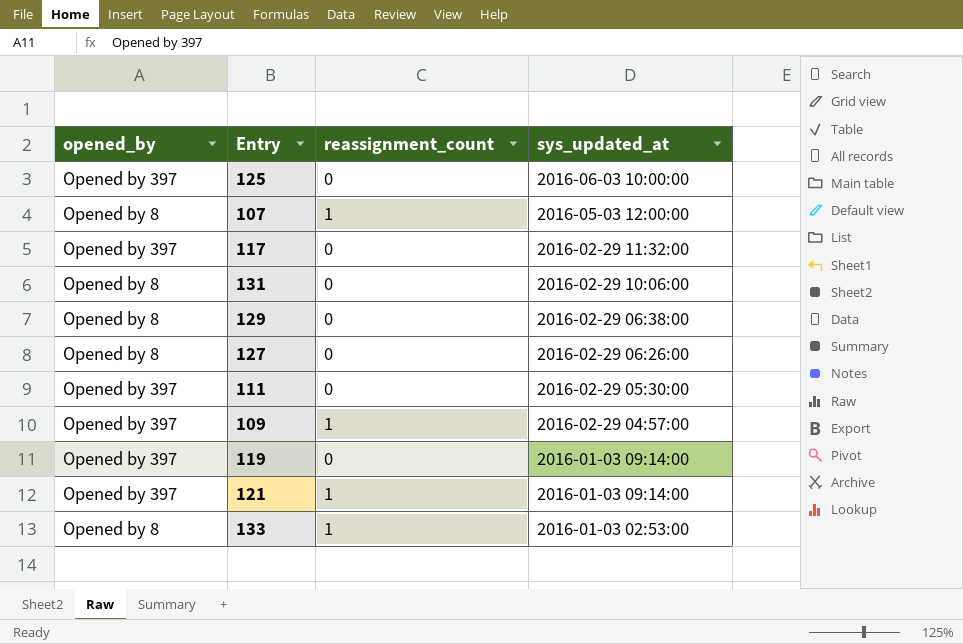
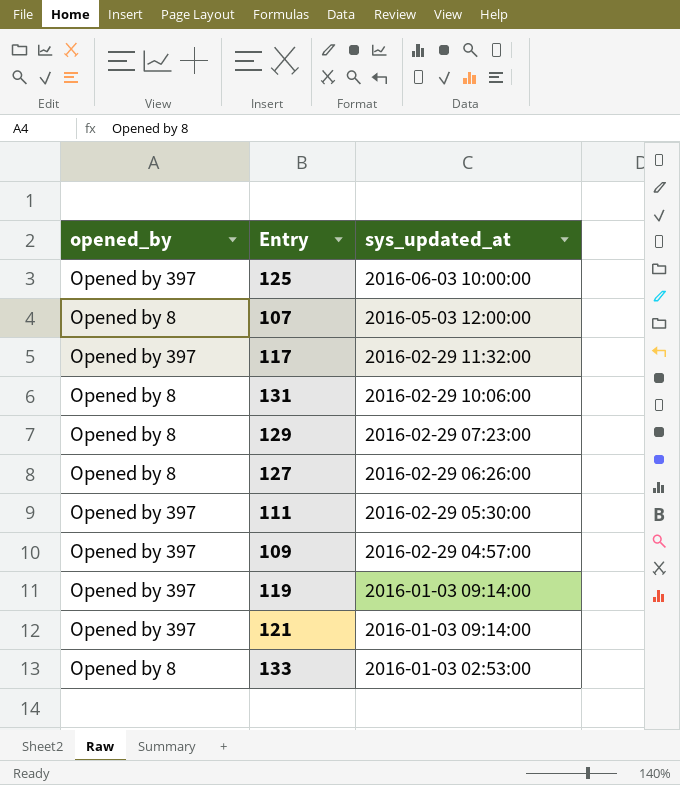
column reassignment_count | position: 3 -> none
129 | sys_updated_at: 2016-02-29 06:38:00 -> 2016-02-29 07:23:00

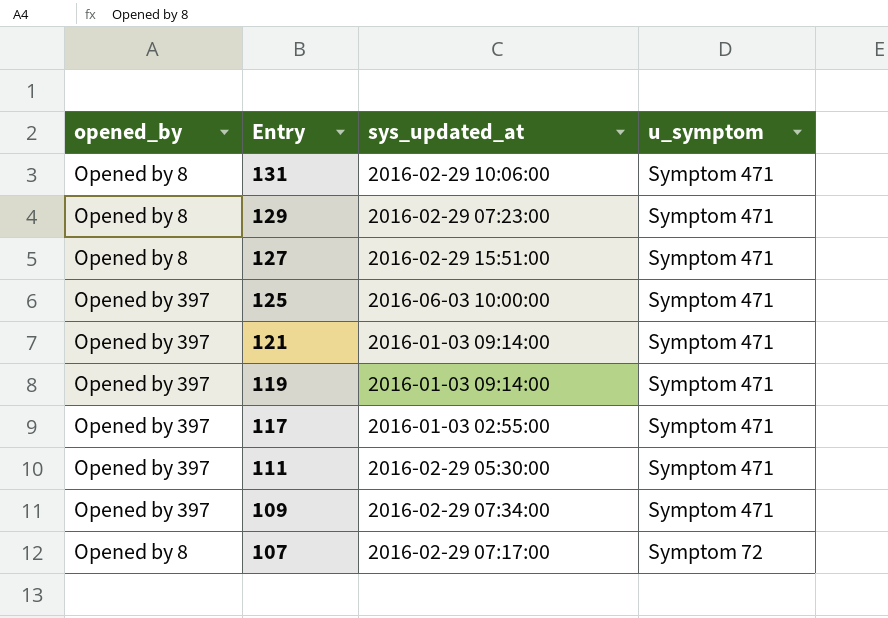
row order: sys_updated_at descending -> Entry descending
column u_symptom | position: none -> 4
row 133: Opened by 8 | 2016-01-03 02:53:00 -> none
127 | sys_updated_at: 2016-02-29 06:26:00 -> 2016-02-29 15:51:00
117 | sys_updated_at: 2016-02-29 11:32:00 -> 2016-01-03 02:55:00
109 | sys_updated_at: 2016-02-29 04:57:00 -> 2016-02-29 07:34:00
107 | sys_updated_at: 2016-05-03 12:00:00 -> 2016-02-29 07:17:00

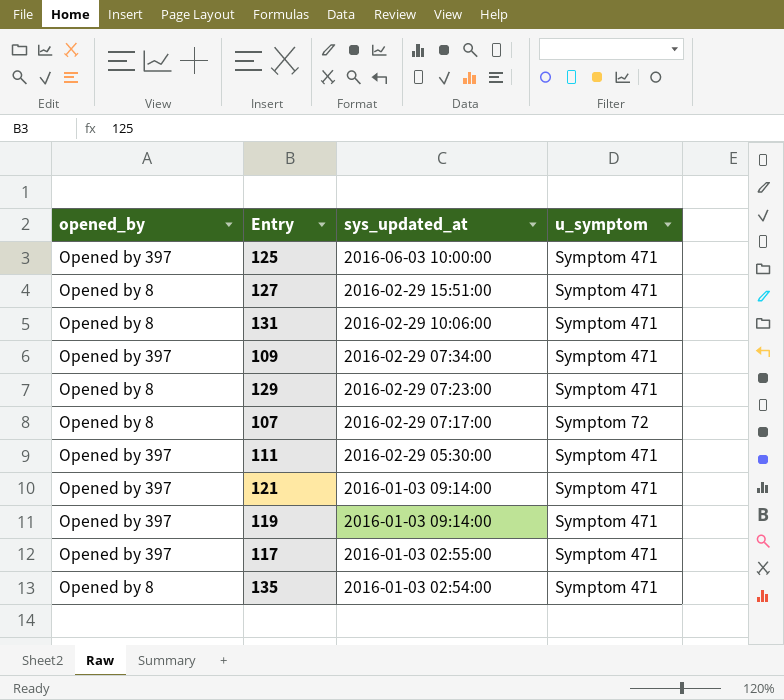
row order: Entry descending -> sys_updated_at descending
row 135: none -> Opened by 8 | 2016-01-03 02:54:00 | Symptom 471

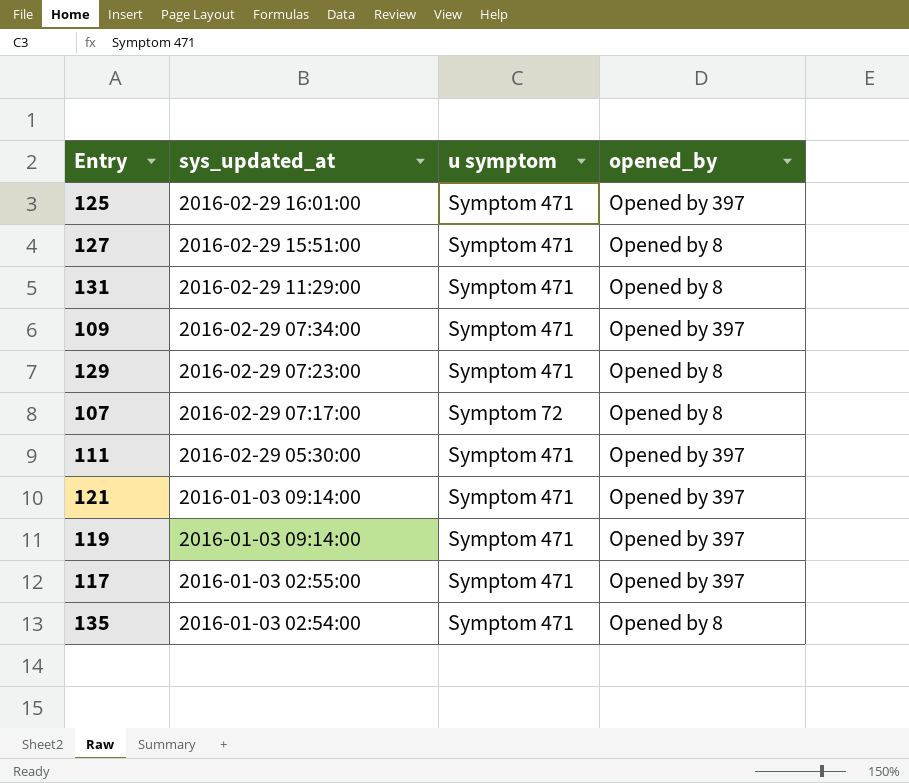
column name: u_symptom -> u symptom
column opened_by | position: 1 -> 4
125 | sys_updated_at: 2016-06-03 10:00:00 -> 2016-02-29 16:01:00
131 | sys_updated_at: 2016-02-29 10:06:00 -> 2016-02-29 11:29:00

